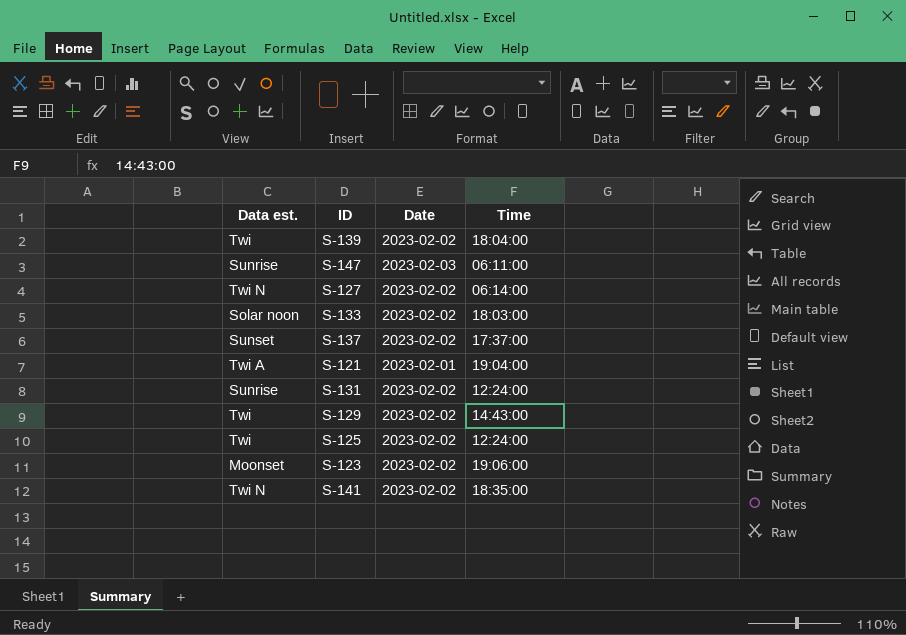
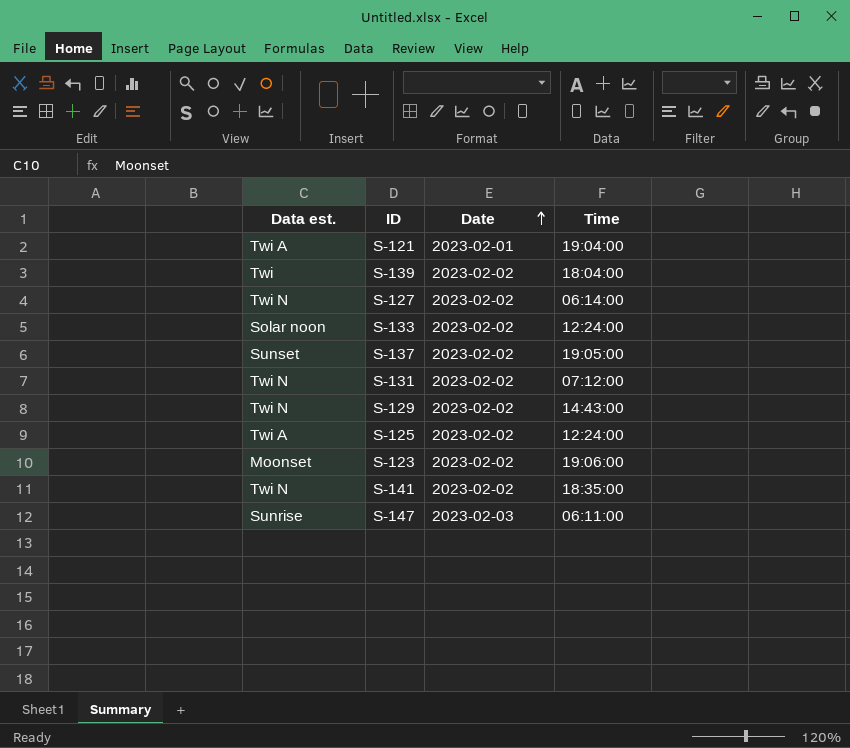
row order: none -> Date ascending
S-133 | Time: 18:03:00 -> 12:24:00
S-137 | Time: 17:37:00 -> 19:05:00
S-131 | Data est.: Sunrise -> Twi N
S-131 | Time: 12:24:00 -> 07:12:00
S-129 | Data est.: Twi -> Twi N
S-125 | Data est.: Twi -> Twi A

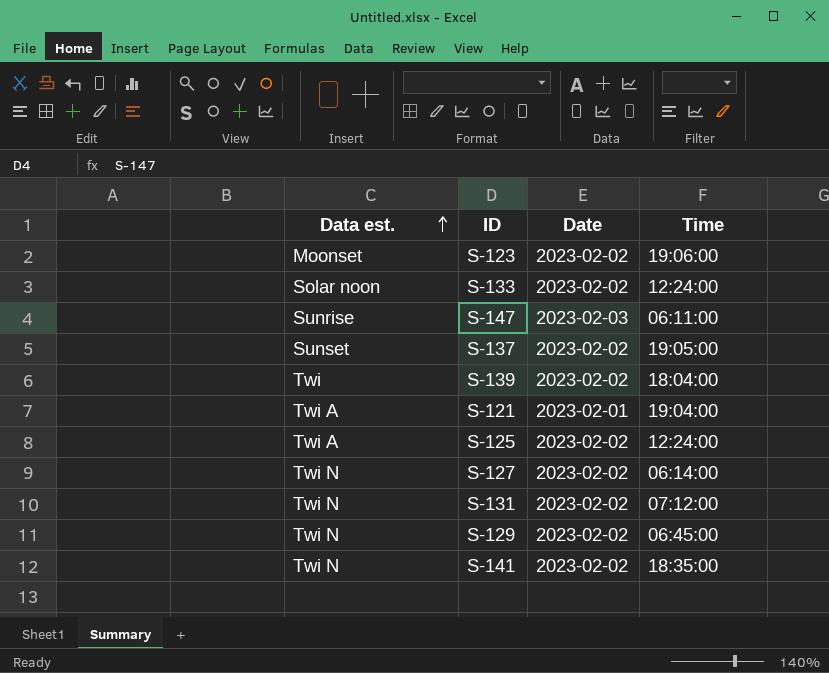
row order: Date ascending -> Data est. ascending
S-129 | Time: 14:43:00 -> 06:45:00

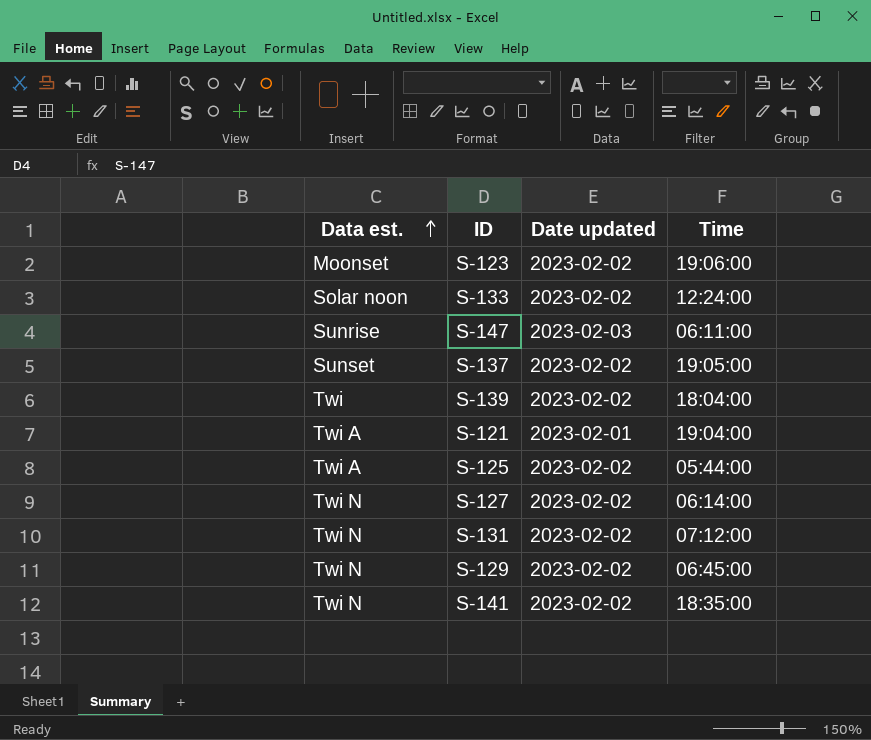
column name: Date -> Date updated
S-125 | Time: 12:24:00 -> 05:44:00

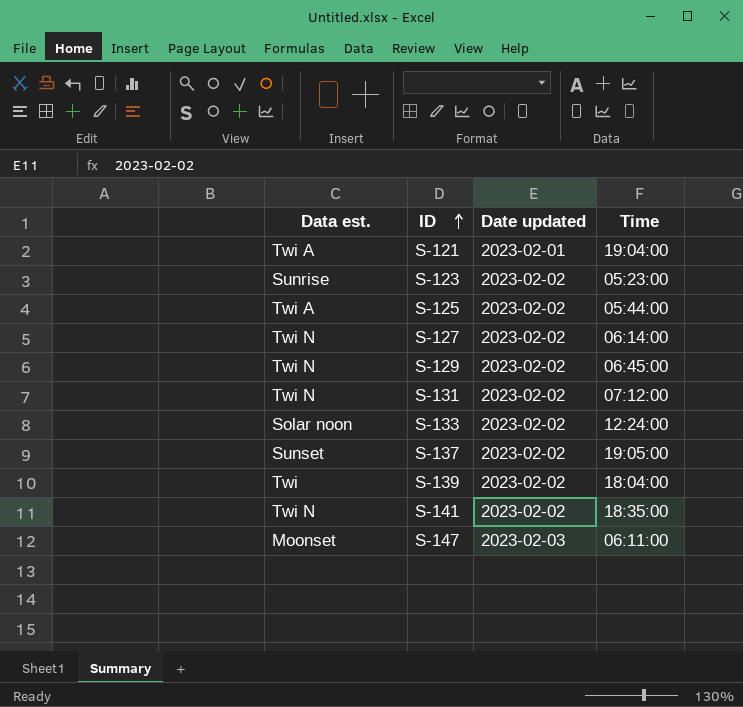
row order: Data est. ascending -> ID ascending
S-123 | Data est.: Moonset -> Sunrise
S-123 | Time: 19:06:00 -> 05:23:00
S-147 | Data est.: Sunrise -> Moonset

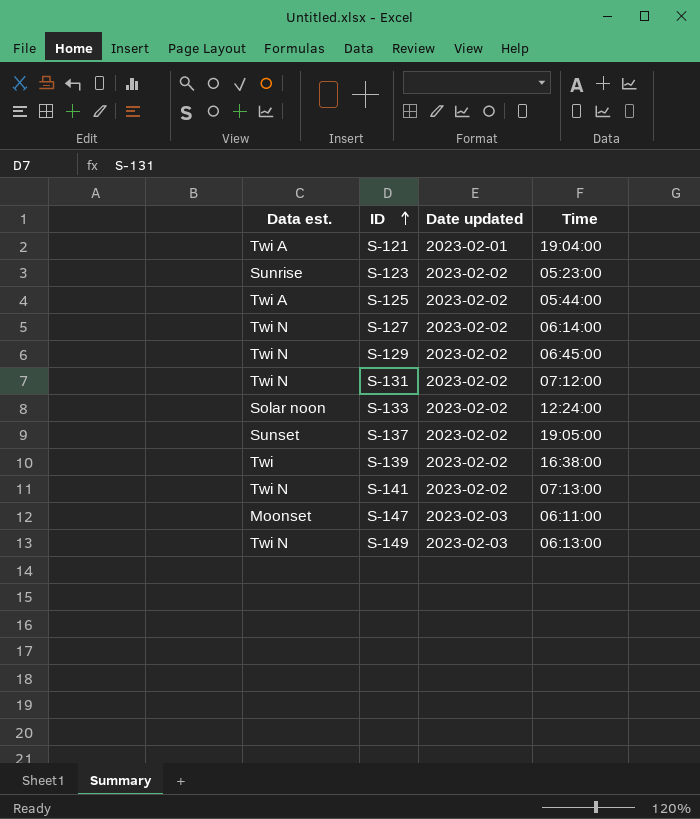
S-139 | Time: 18:04:00 -> 16:38:00
S-141 | Time: 18:35:00 -> 07:13:00
row S-149: none -> Twi N | 2023-02-03 | 06:13:00

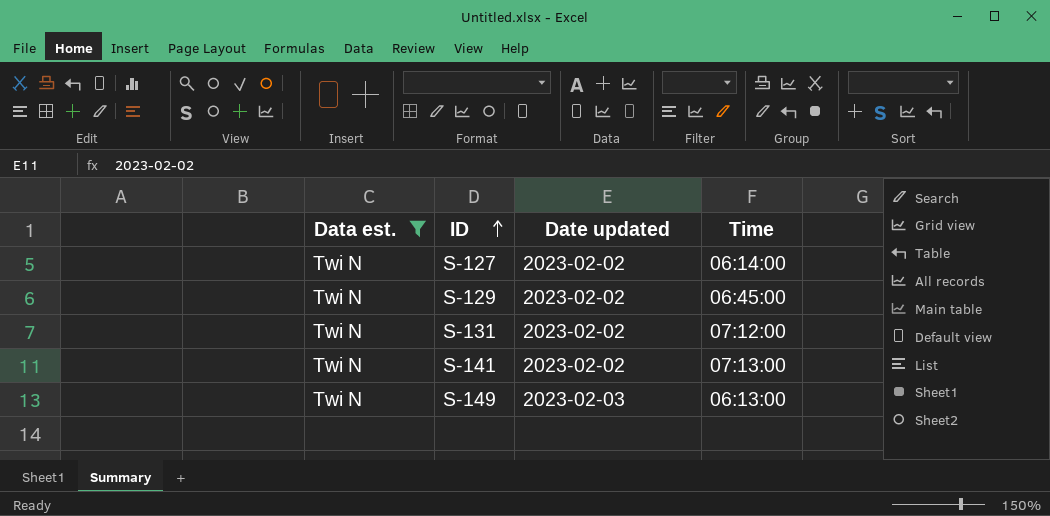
filter: none -> Data est. = Twi N

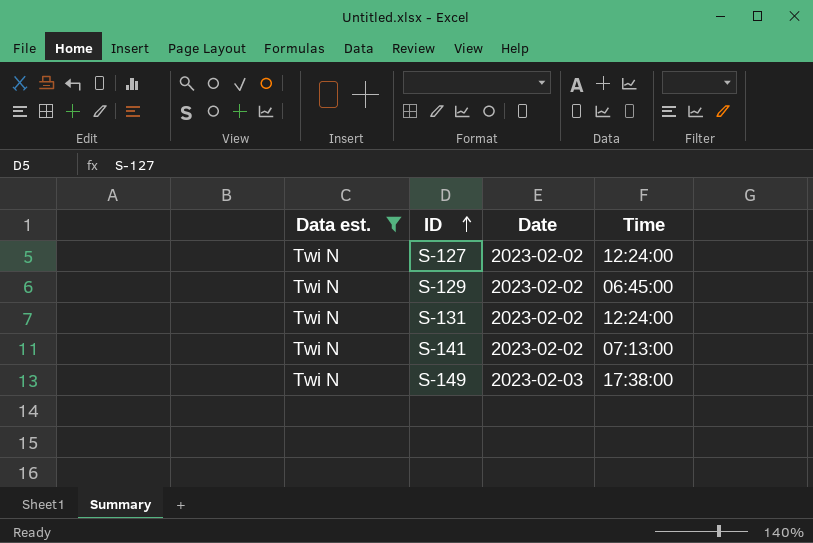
column name: Date updated -> Date
S-127 | Time: 06:14:00 -> 12:24:00
S-131 | Time: 07:12:00 -> 12:24:00
S-149 | Time: 06:13:00 -> 17:38:00

